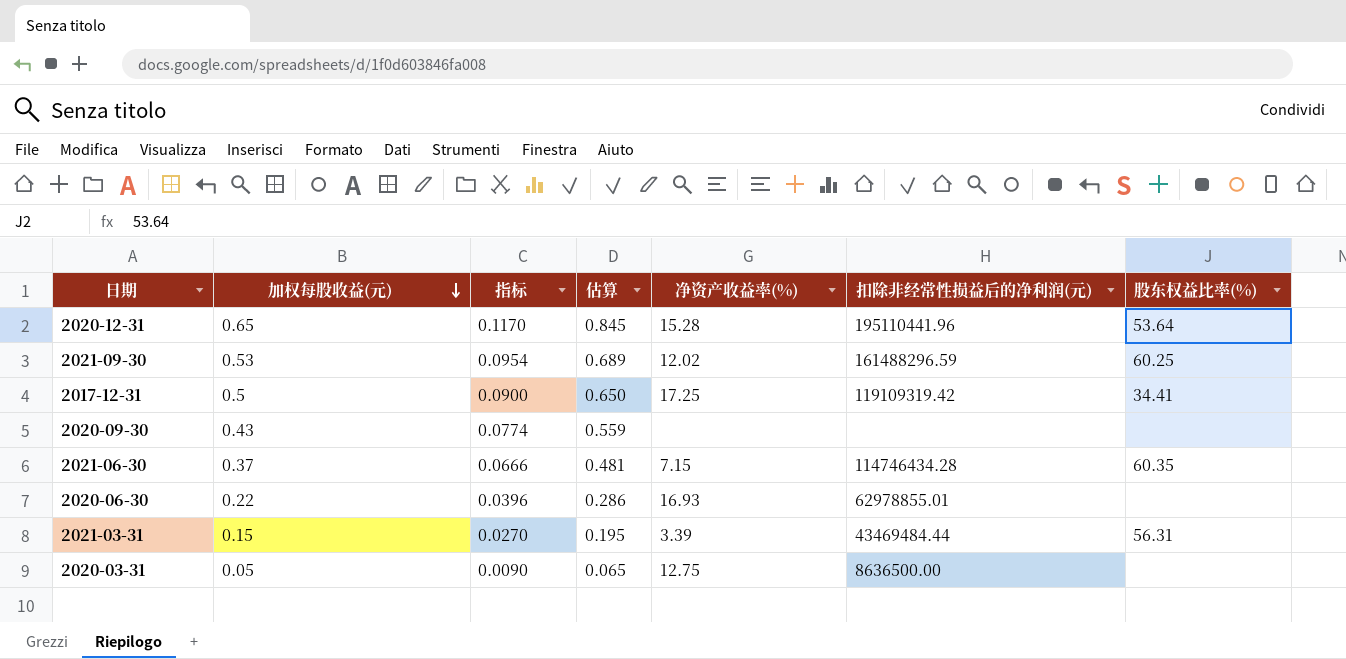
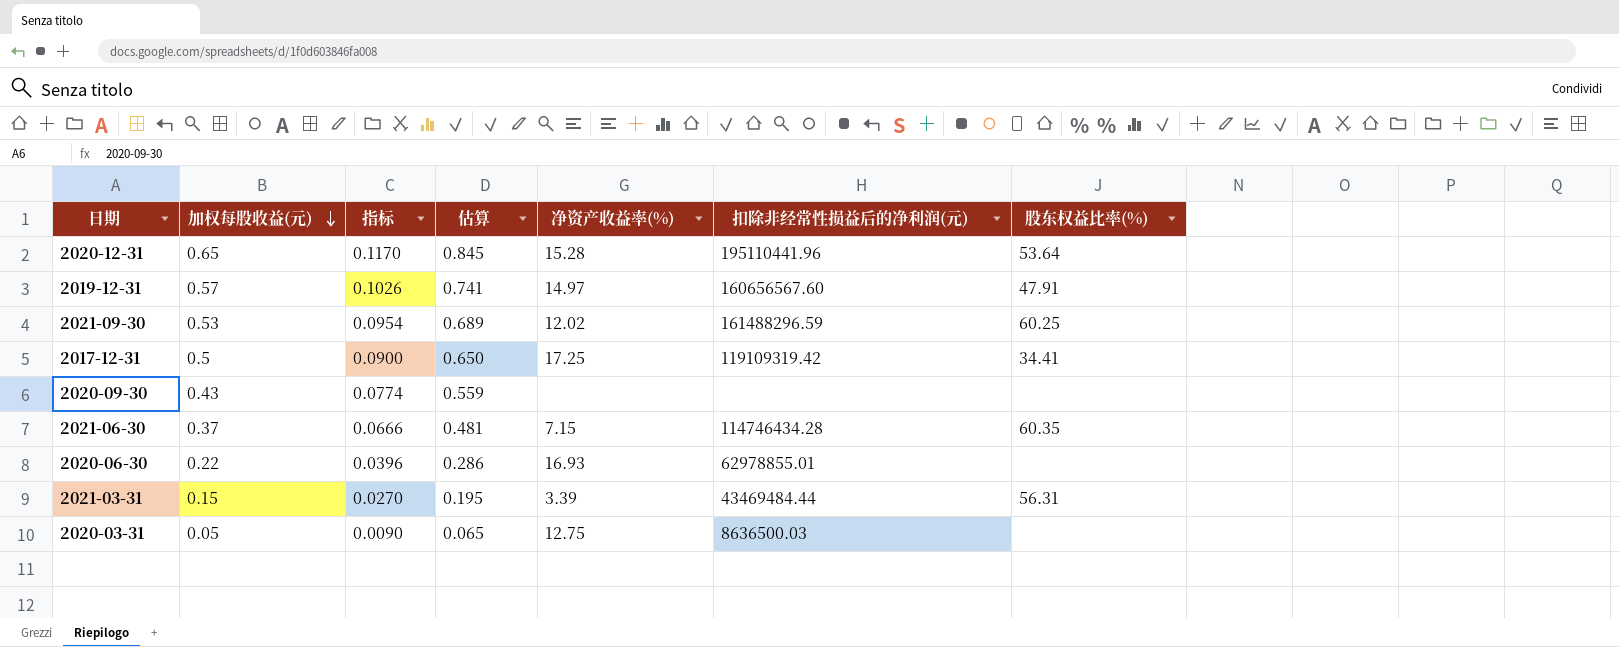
row 2019-12-31: none -> 0.57 | 0.1026 | 0.741 | 14.97 | 160656567.60 | 47.91
2020-03-31 | 扣除非经常性损益后的净利润(元): 8636500.00 -> 8636500.03

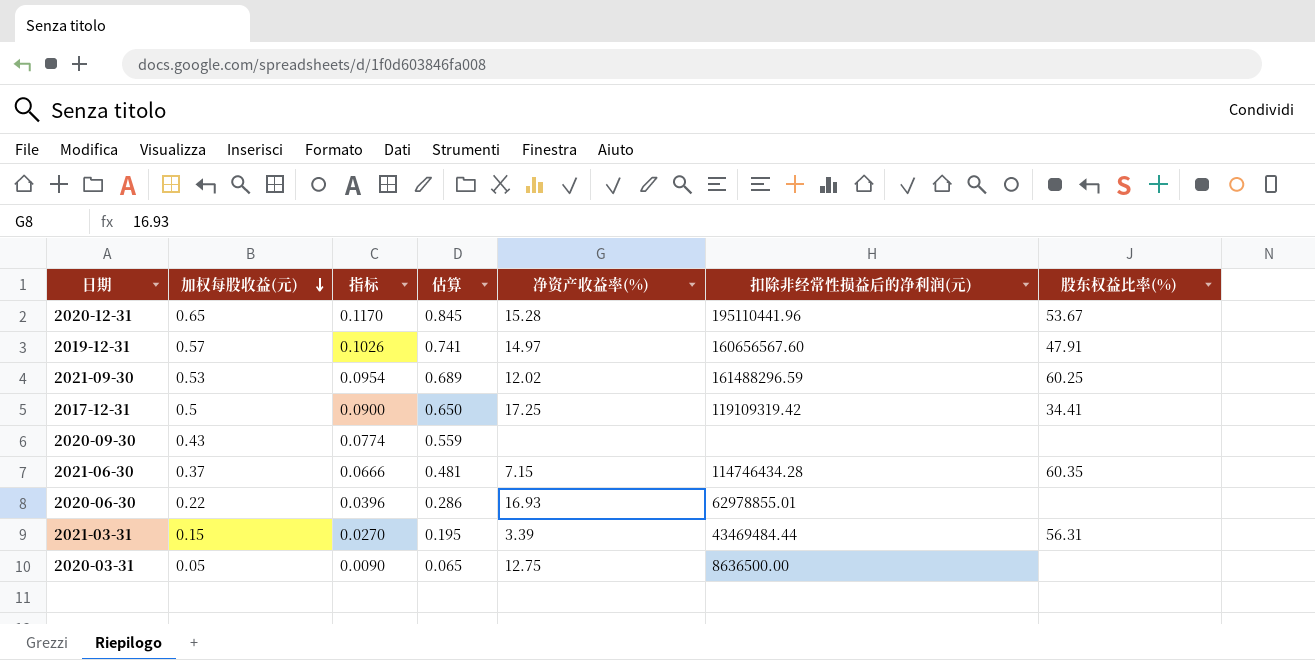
2020-12-31 | 股东权益比率(%): 53.64 -> 53.67
2020-03-31 | 扣除非经常性损益后的净利润(元): 8636500.03 -> 8636500.00

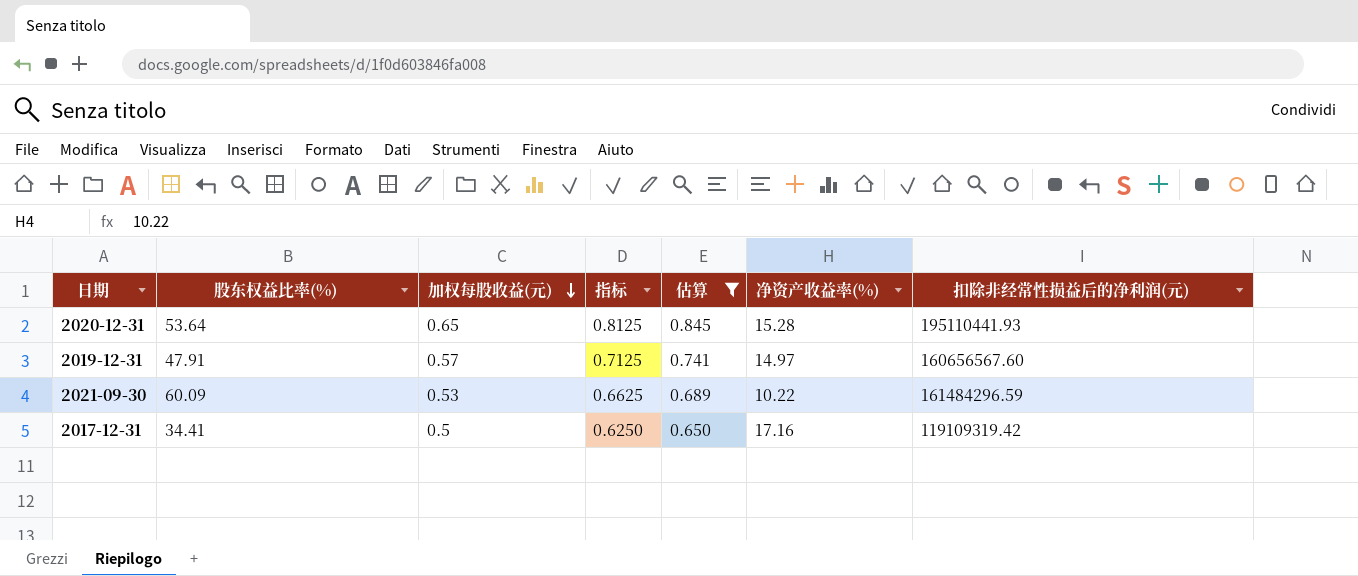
filter: none -> 估算 >= 0.650
column 股东权益比率(%) | position: 7 -> 2
column 指标 | formula: [加权每股收益(元)] * 0.18 -> [加权每股收益(元)] * 1.25
2020-12-31 | 股东权益比率(%): 53.67 -> 53.64
2020-12-31 | 扣除非经常性损益后的净利润(元): 195110441.96 -> 195110441.93
2021-09-30 | 股东权益比率(%): 60.25 -> 60.09
2021-09-30 | 净资产收益率(%): 12.02 -> 10.22
2021-09-30 | 扣除非经常性损益后的净利润(元): 161488296.59 -> 161484296.59
2017-12-31 | 净资产收益率(%): 17.25 -> 17.16

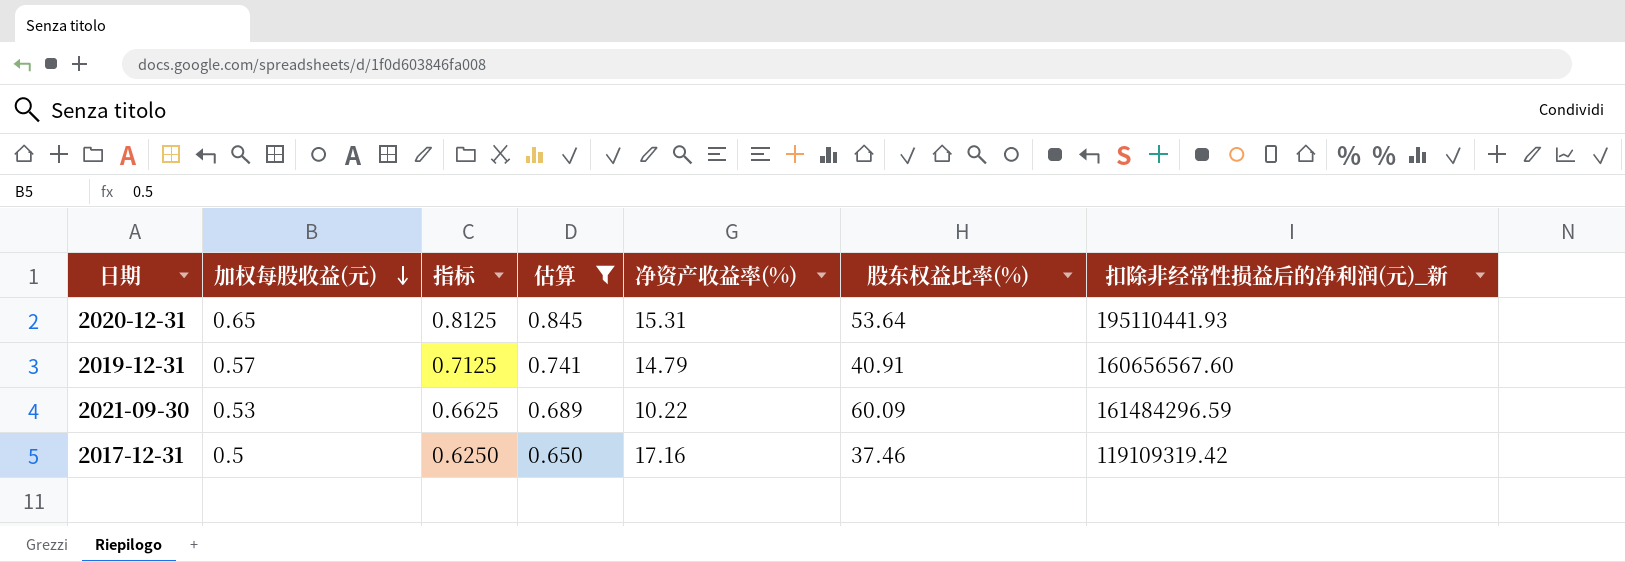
column 股东权益比率(%) | position: 2 -> 6
column name: 扣除非经常性损益后的净利润(元) -> 扣除非经常性损益后的净利润(元)_新
2020-12-31 | 净资产收益率(%): 15.28 -> 15.31
2019-12-31 | 净资产收益率(%): 14.97 -> 14.79
2019-12-31 | 股东权益比率(%): 47.91 -> 40.91
2017-12-31 | 股东权益比率(%): 34.41 -> 37.46

